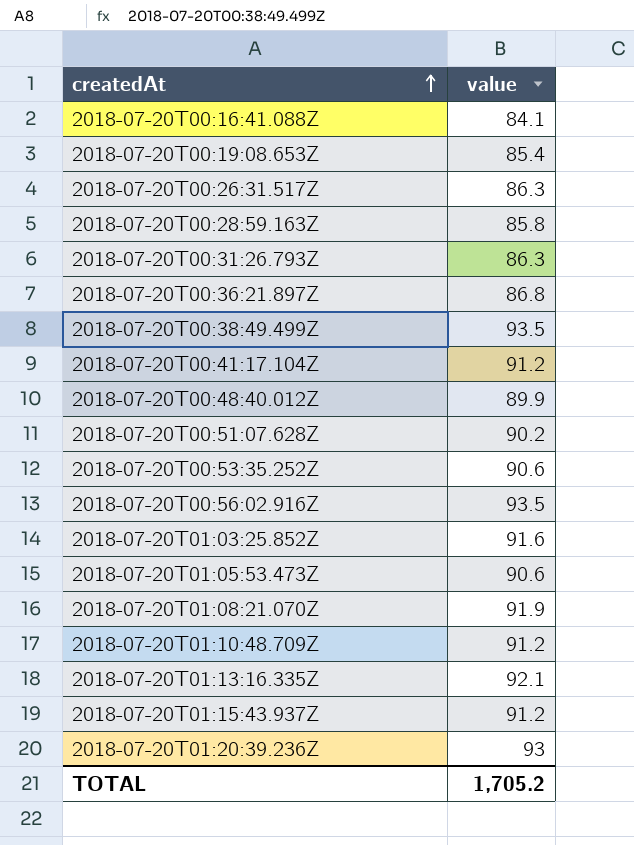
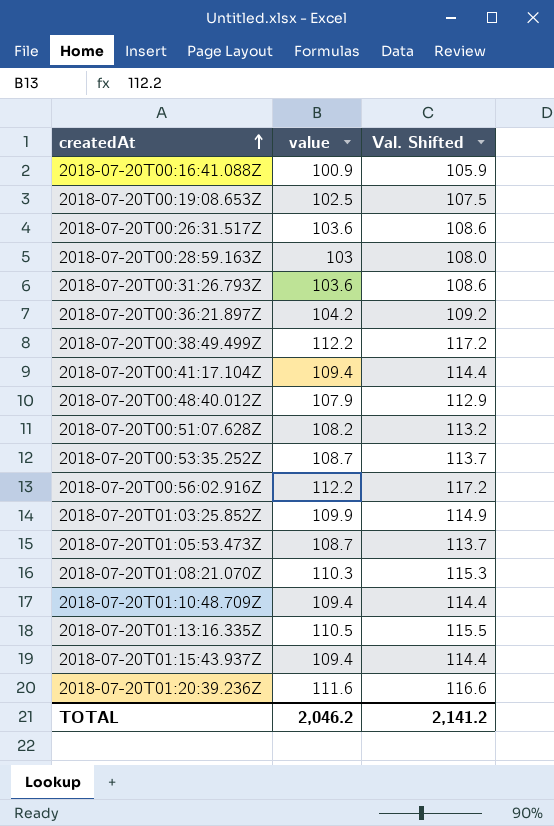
column Val. Shifted | formula: none -> [value] + 5
2018-07-20T00:16:41.088Z | value: 84.1 -> 100.9
2018-07-20T00:19:08.653Z | value: 85.4 -> 102.5
2018-07-20T00:26:31.517Z | value: 86.3 -> 103.6
2018-07-20T00:28:59.163Z | value: 85.8 -> 103
2018-07-20T00:31:26.793Z | value: 86.3 -> 103.6
2018-07-20T00:36:21.897Z | value: 86.8 -> 104.2
2018-07-20T00:38:49.499Z | value: 93.5 -> 112.2
2018-07-20T00:41:17.104Z | value: 91.2 -> 109.4
2018-07-20T00:48:40.012Z | value: 89.9 -> 107.9
2018-07-20T00:51:07.628Z | value: 90.2 -> 108.2
2018-07-20T00:53:35.252Z | value: 90.6 -> 108.7
2018-07-20T00:56:02.916Z | value: 93.5 -> 112.2
2018-07-20T01:03:25.852Z | value: 91.6 -> 109.9
2018-07-20T01:05:53.473Z | value: 90.6 -> 108.7
2018-07-20T01:08:21.070Z | value: 91.9 -> 110.3
2018-07-20T01:10:48.709Z | value: 91.2 -> 109.4
2018-07-20T01:13:16.335Z | value: 92.1 -> 110.5
2018-07-20T01:15:43.937Z | value: 91.2 -> 109.4
2018-07-20T01:20:39.236Z | value: 93 -> 111.6
TOTAL | value: 1,705.2 -> 2,046.2

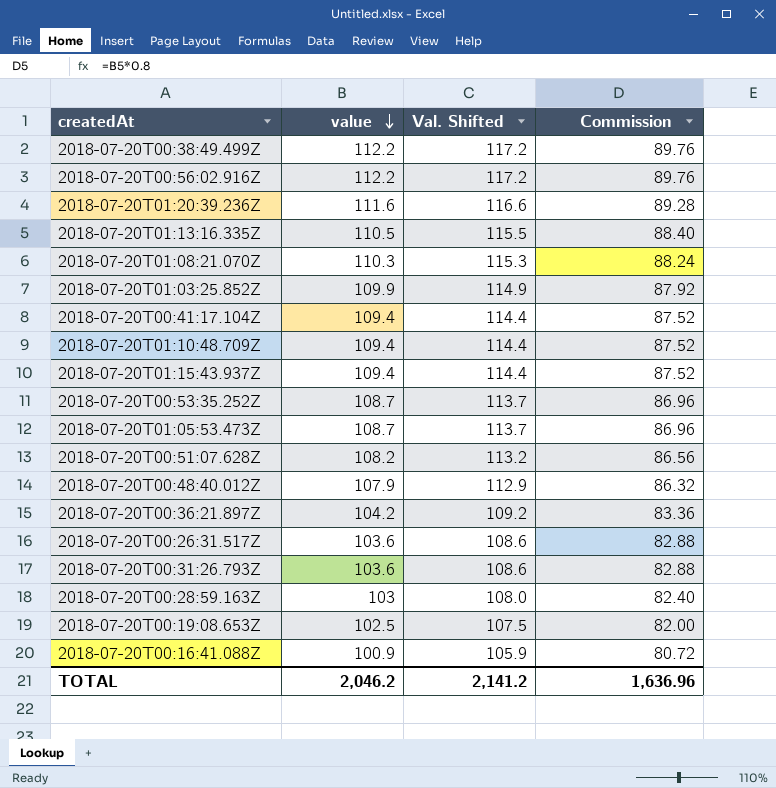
row order: createdAt ascending -> value descending
column Commission | formula: none -> [value] * 0.8

